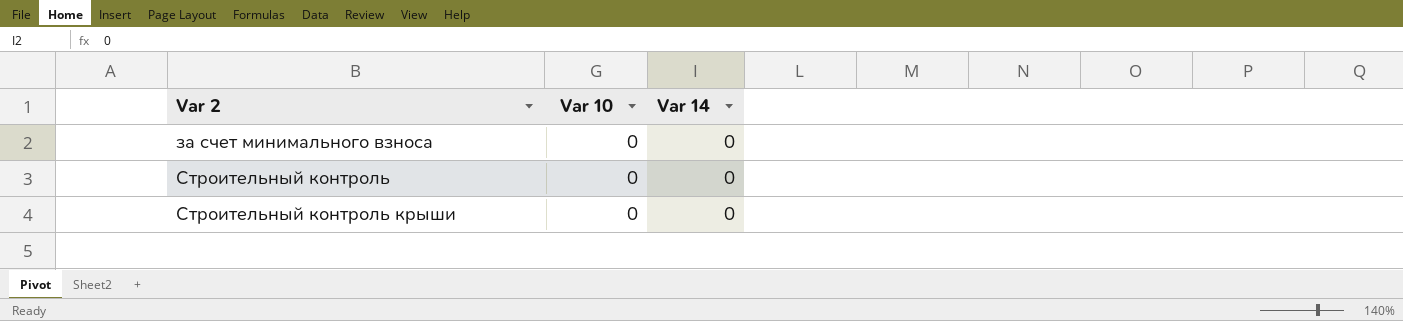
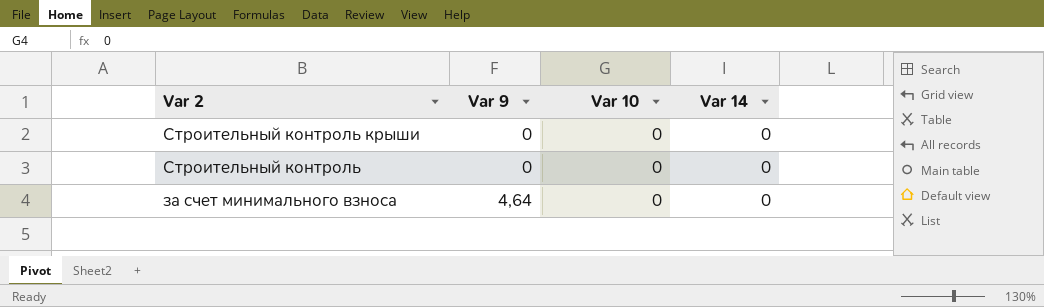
row order: Var 2 ascending -> Var 2 descending
column Var 9 | position: none -> 2

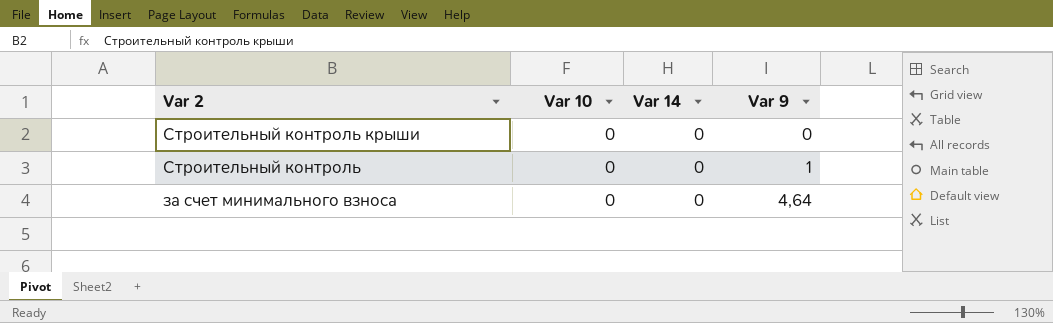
column Var 9 | position: 2 -> 4
Строительный контроль | Var 9: 0 -> 1

